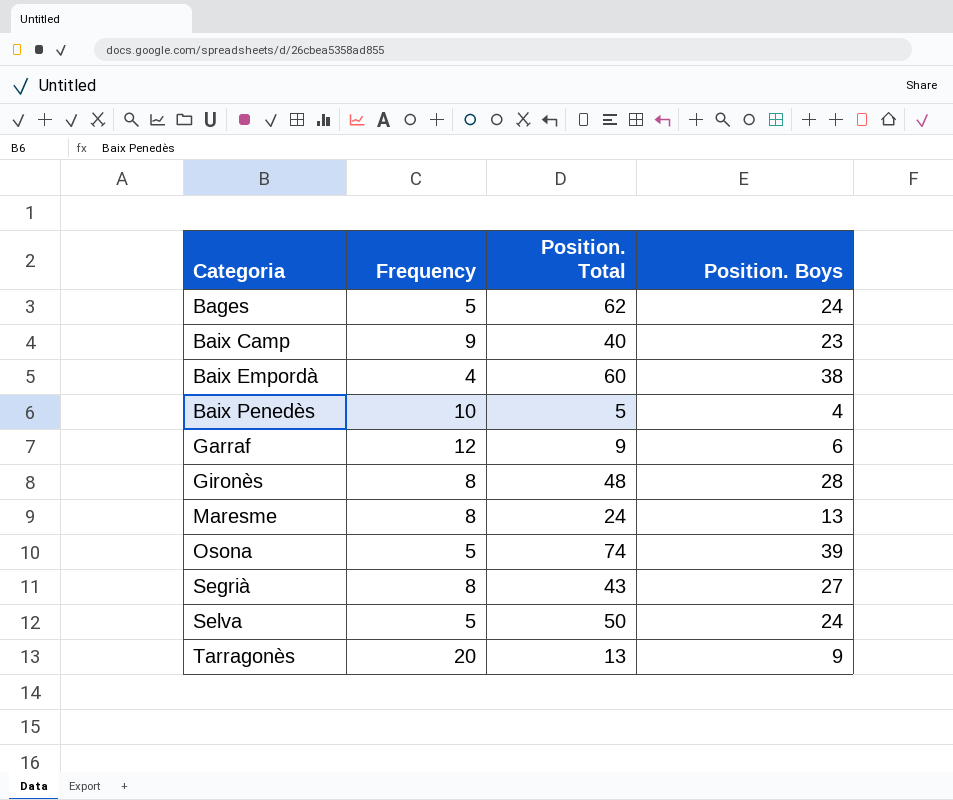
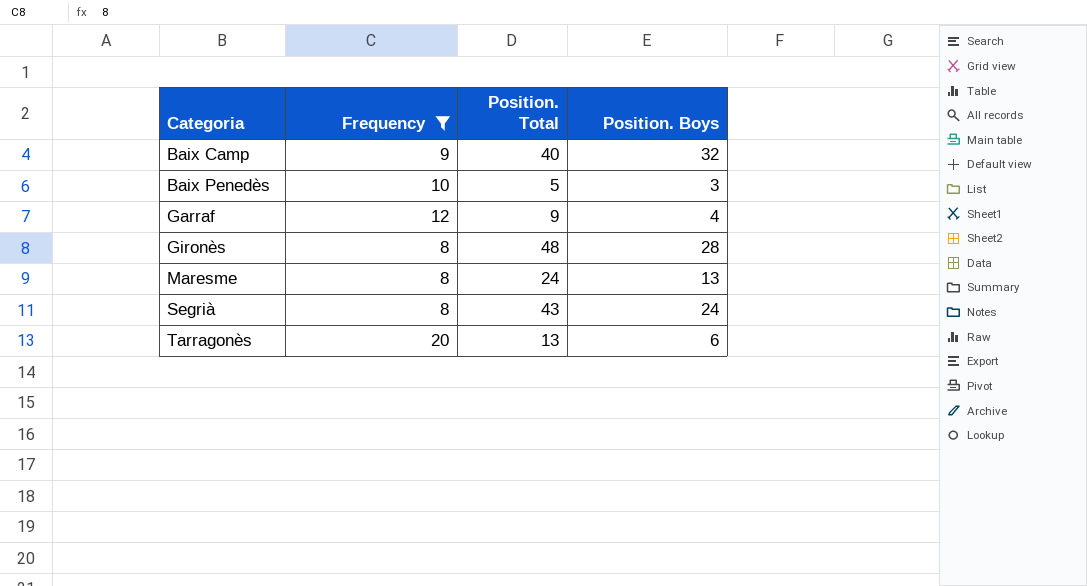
filter: none -> Frequency >= 8
Baix Camp | Position. Boys: 23 -> 32
Baix Penedès | Position. Boys: 4 -> 3
Garraf | Position. Boys: 6 -> 4
Segrià | Position. Boys: 27 -> 24
Tarragonès | Position. Boys: 9 -> 6

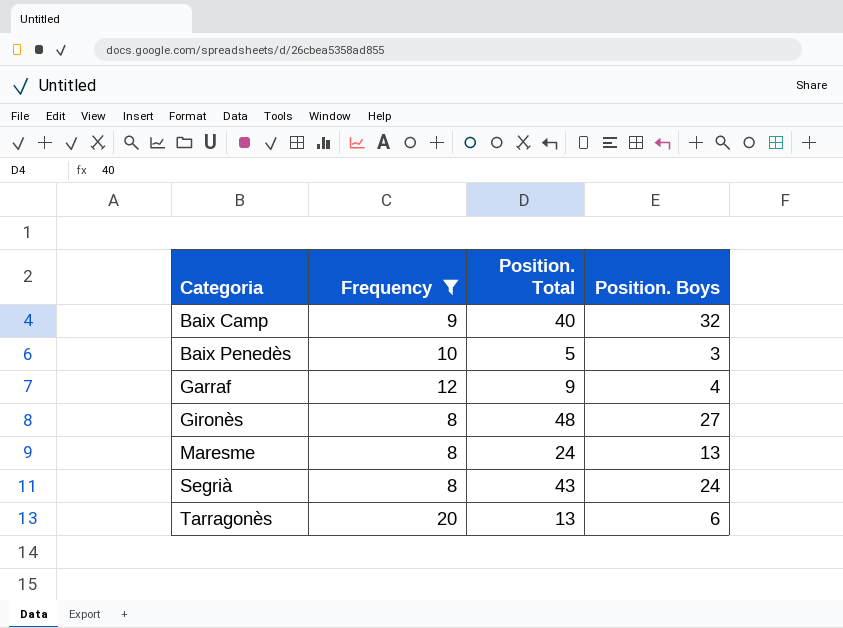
Gironès | Position. Boys: 28 -> 27

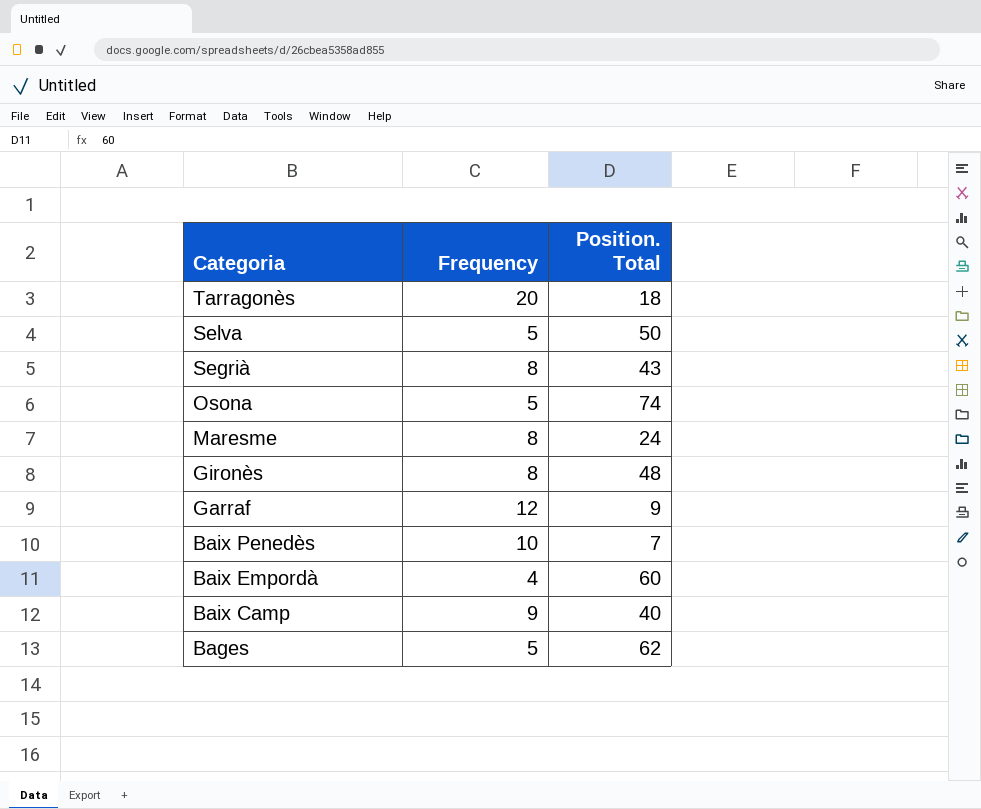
filter: Frequency >= 8 -> none
row order: Categoria ascending -> Categoria descending
column Position. Boys | position: 4 -> none
Tarragonès | Position. Total: 13 -> 18
Baix Penedès | Position. Total: 5 -> 7

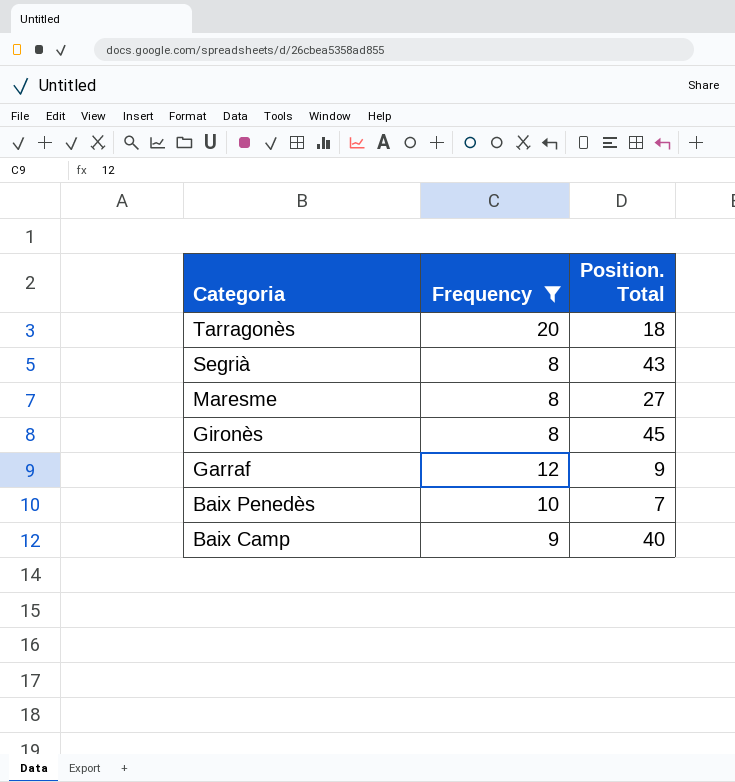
filter: none -> Frequency >= 8
Maresme | Position. Total: 24 -> 27
Gironès | Position. Total: 48 -> 45

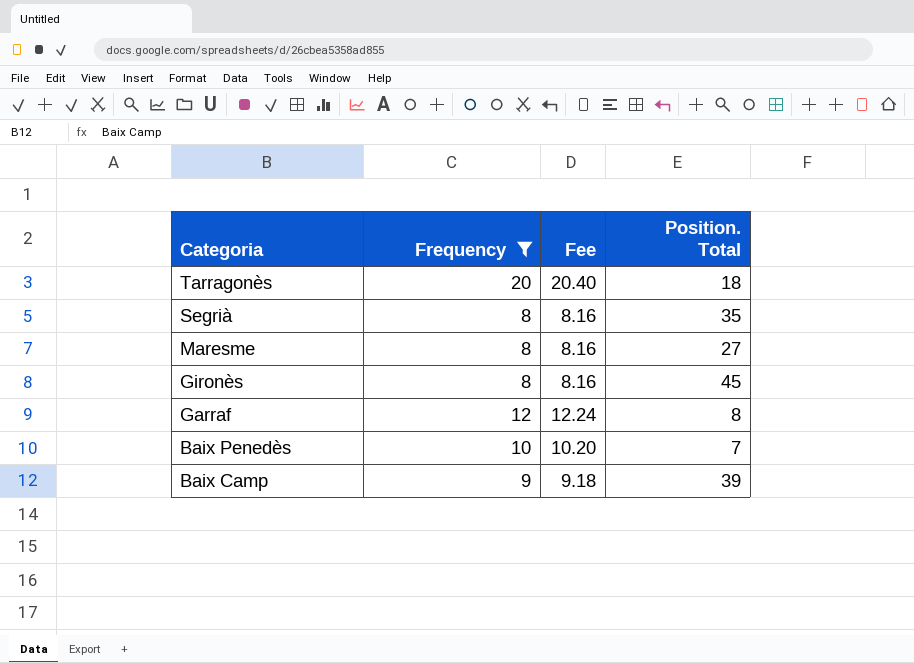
column Fee | formula: none -> [Frequency] * 1.02
Segrià | Position. Total: 43 -> 35
Garraf | Position. Total: 9 -> 8
Baix Camp | Position. Total: 40 -> 39

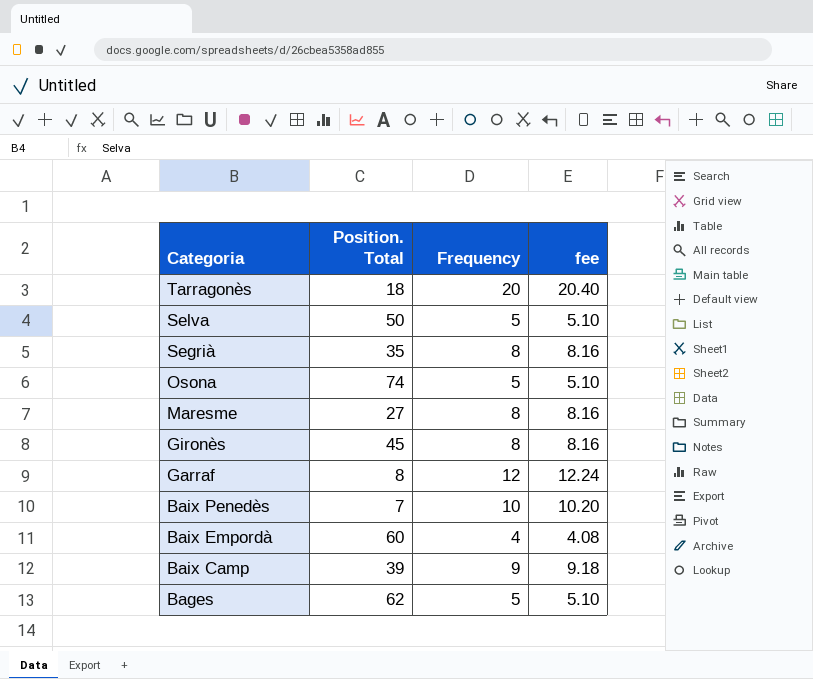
filter: Frequency >= 8 -> none
column Position. Total | position: 4 -> 2
column name: Fee -> fee

